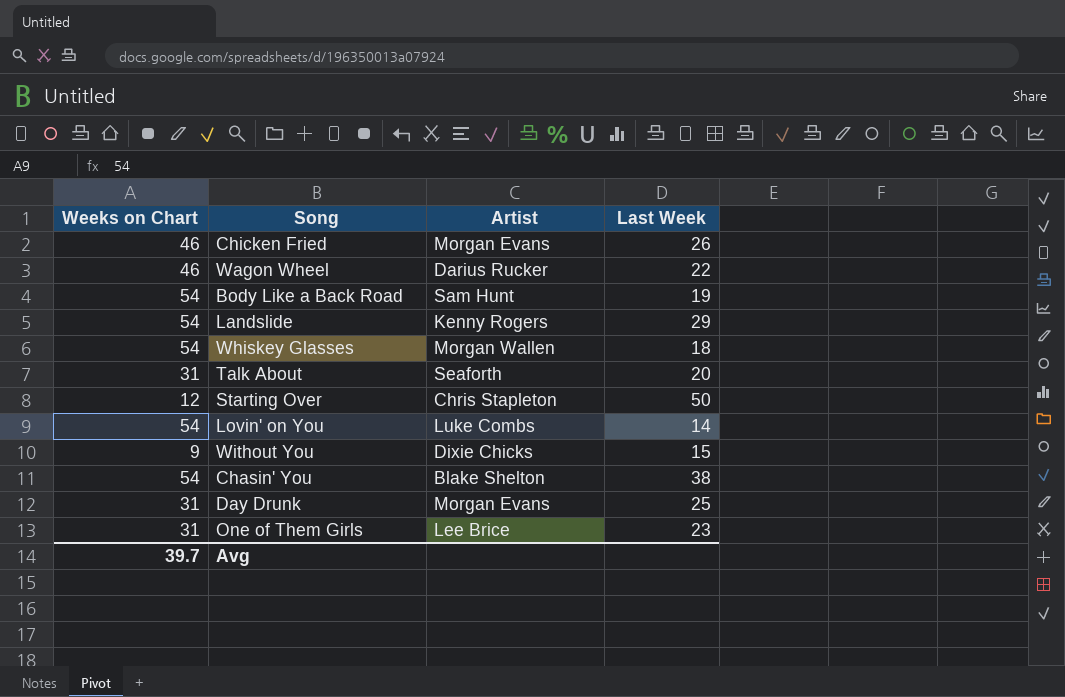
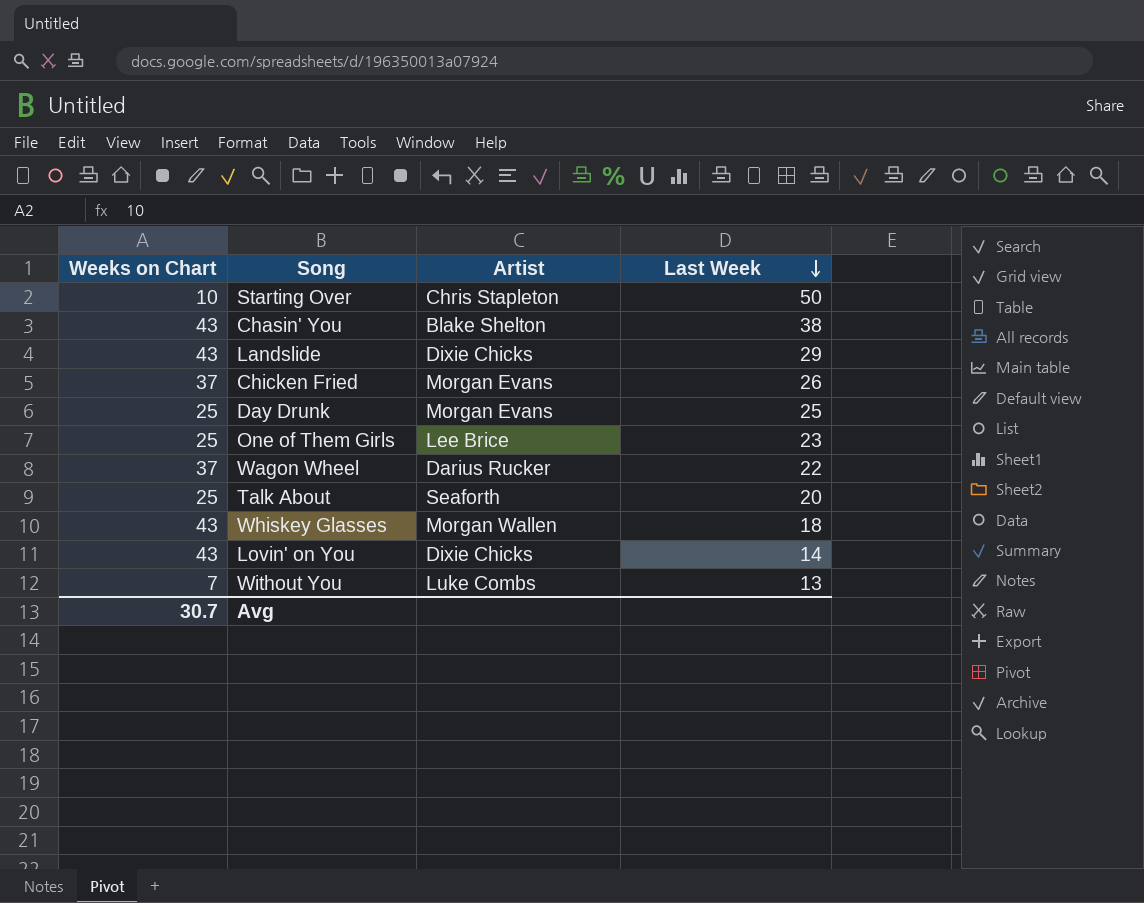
row order: none -> Last Week descending
row Body Like a Back Road: 54 | Sam Hunt | 19 -> none
Starting Over | Weeks on Chart: 12 -> 10
Chasin' You | Weeks on Chart: 54 -> 43
Landslide | Weeks on Chart: 54 -> 43
Landslide | Artist: Kenny Rogers -> Dixie Chicks
Chicken Fried | Weeks on Chart: 46 -> 37
Day Drunk | Weeks on Chart: 31 -> 25
One of Them Girls | Weeks on Chart: 31 -> 25
Wagon Wheel | Weeks on Chart: 46 -> 37
Talk About | Weeks on Chart: 31 -> 25
Whiskey Glasses | Weeks on Chart: 54 -> 43
Lovin' on You | Weeks on Chart: 54 -> 43
Lovin' on You | Artist: Luke Combs -> Dixie Chicks
Without You | Weeks on Chart: 9 -> 7
Without You | Artist: Dixie Chicks -> Luke Combs
Without You | Last Week: 15 -> 13
Avg | Weeks on Chart: 39.7 -> 30.7

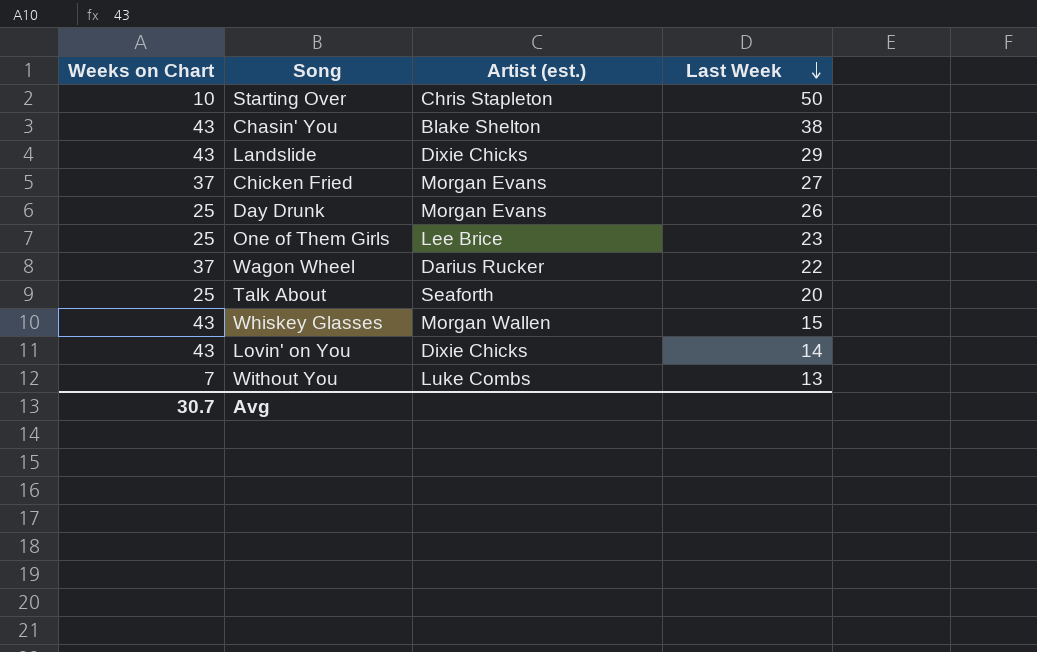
column name: Artist -> Artist (est.)
Chicken Fried | Last Week: 26 -> 27
Day Drunk | Last Week: 25 -> 26
Whiskey Glasses | Last Week: 18 -> 15

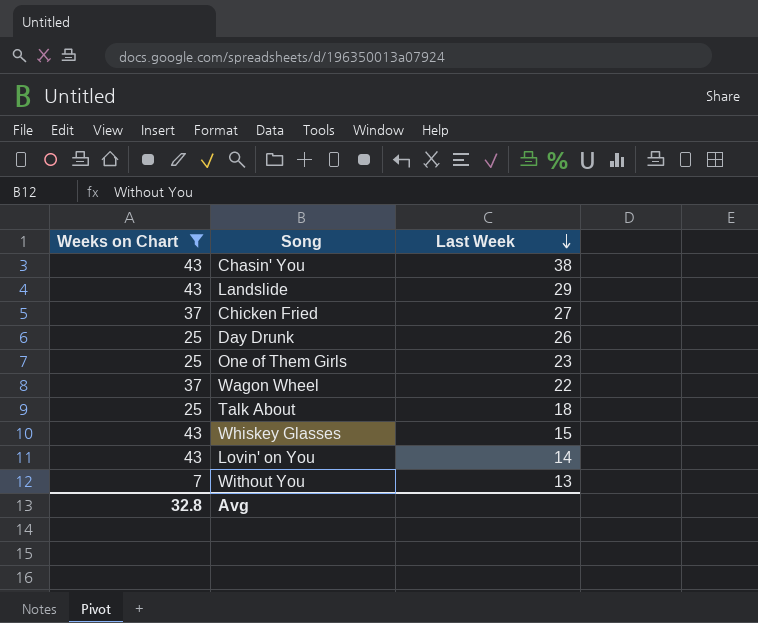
filter: none -> Weeks on Chart != 10
column Artist (est.) | position: 3 -> none
Talk About | Last Week: 20 -> 18
Avg | Weeks on Chart: 30.7 -> 32.8

